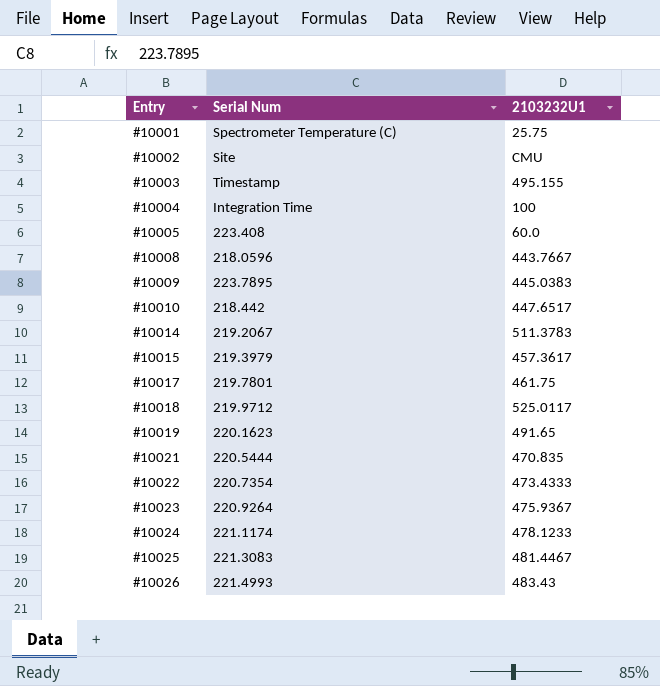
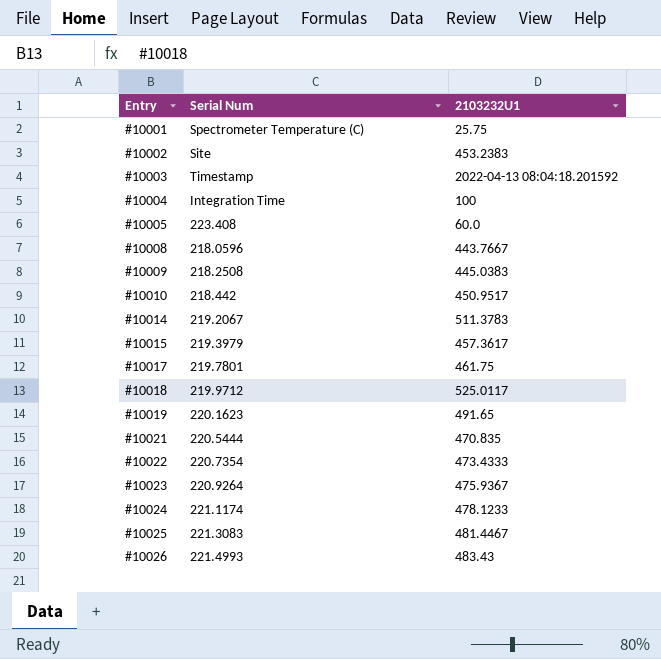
#10002 | 2103232U1: CMU -> 453.2383
#10003 | 2103232U1: 495.155 -> 2022-04-13 08:04:18.201592
#10009 | Serial Num: 223.7895 -> 218.2508
#10010 | 2103232U1: 447.6517 -> 450.9517

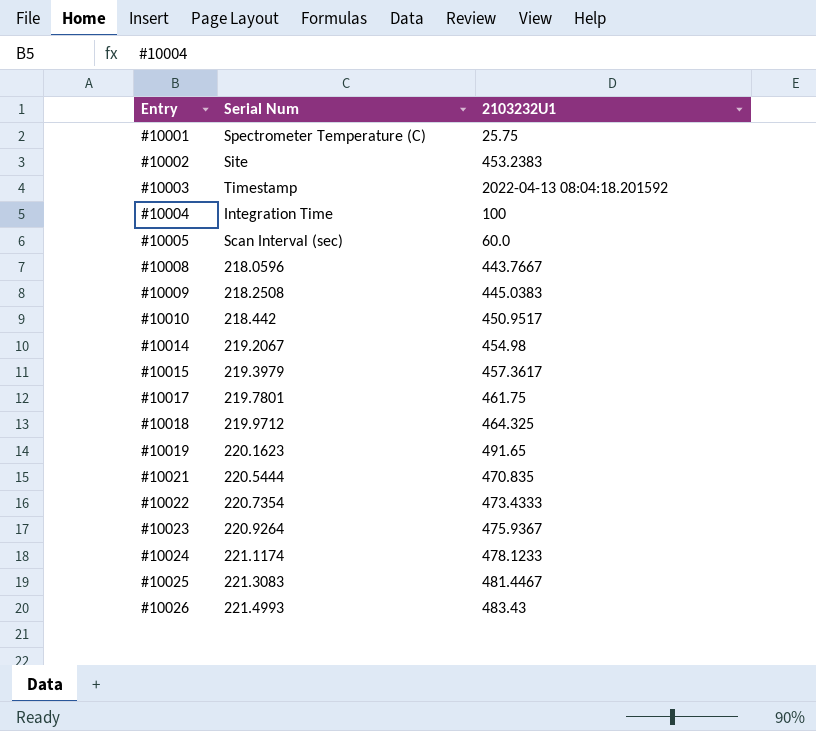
#10005 | Serial Num: 223.408 -> Scan Interval (sec)
#10014 | 2103232U1: 511.3783 -> 454.98
#10018 | 2103232U1: 525.0117 -> 464.325

